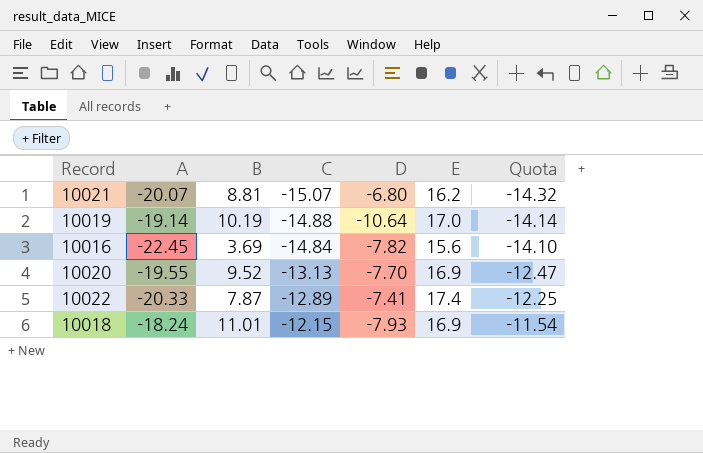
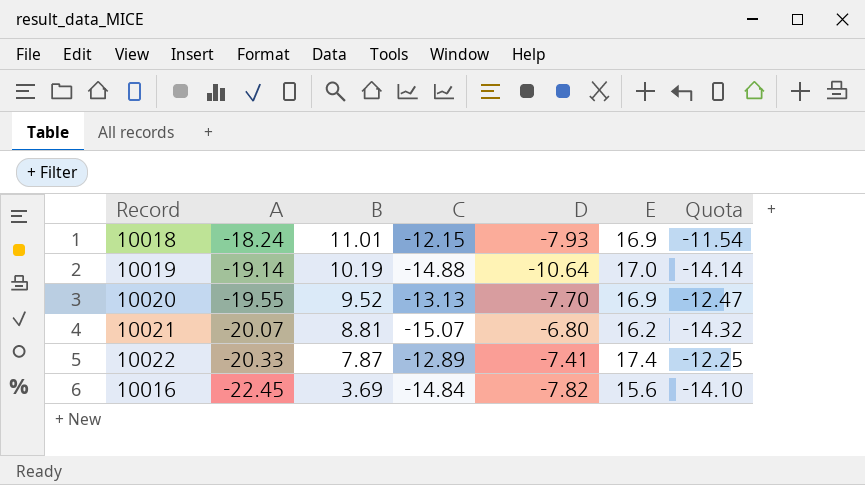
row order: C ascending -> A descending

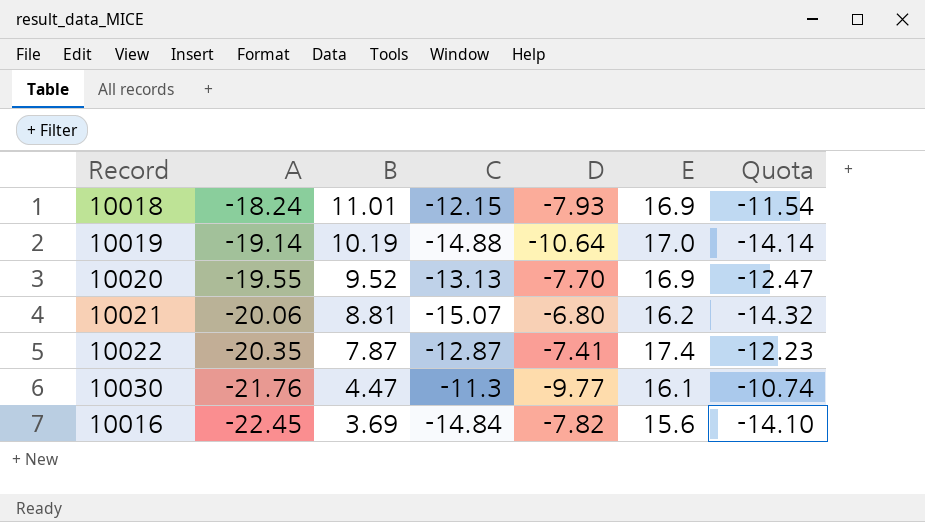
10021 | A: -20.07 -> -20.06
10022 | A: -20.33 -> -20.35
10022 | C: -12.89 -> -12.87
10022 | Quota: -12.25 -> -12.23
row 10030: none -> -21.76 | 4.47 | -11.3 | -9.77 | 16.1 | -10.74

